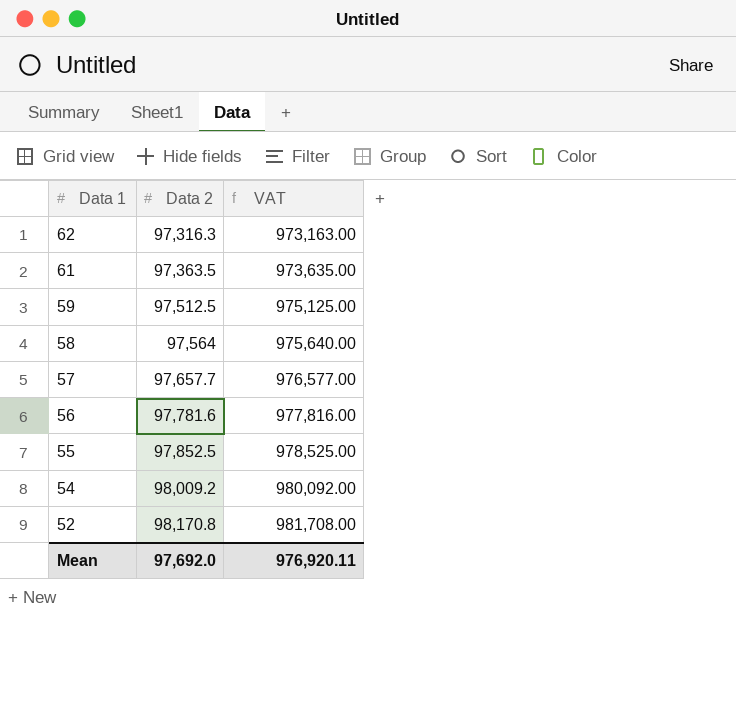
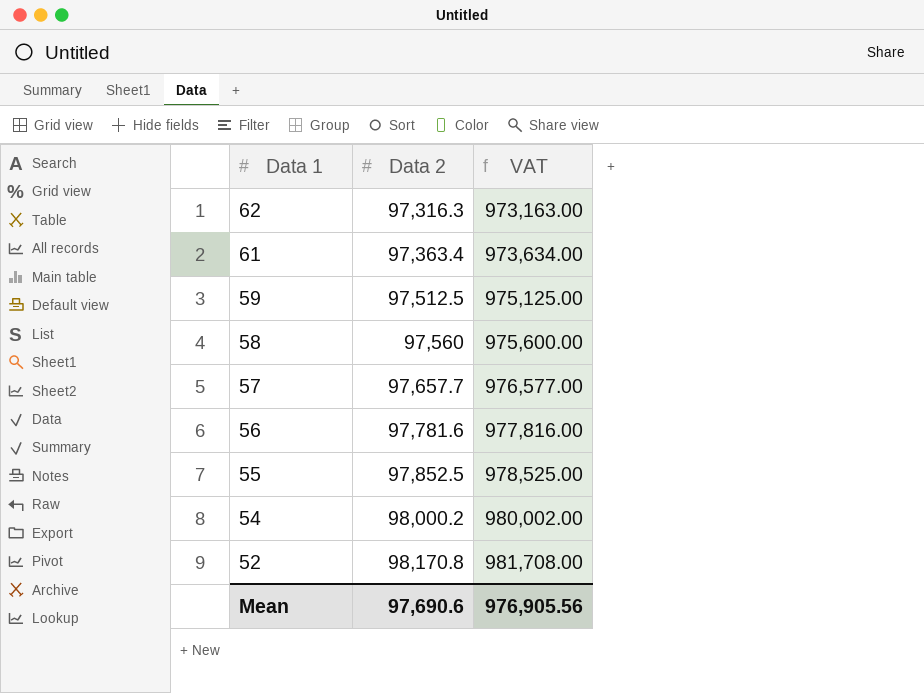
61 | Data 2: 97,363.5 -> 97,363.4
61 | VAT: 973,635.00 -> 973,634.00
58 | Data 2: 97,564 -> 97,560
58 | VAT: 975,640.00 -> 975,600.00
54 | Data 2: 98,009.2 -> 98,000.2
54 | VAT: 980,092.00 -> 980,002.00
Mean | Data 2: 97,692.0 -> 97,690.6
Mean | VAT: 976,920.11 -> 976,905.56

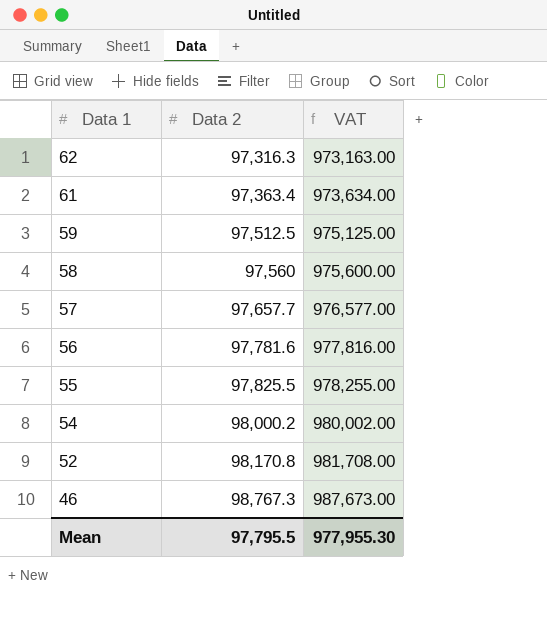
55 | Data 2: 97,852.5 -> 97,825.5
55 | VAT: 978,525.00 -> 978,255.00
row 46: none -> 98,767.3 | 987,673.00
Mean | Data 2: 97,690.6 -> 97,795.5
Mean | VAT: 976,905.56 -> 977,955.30

